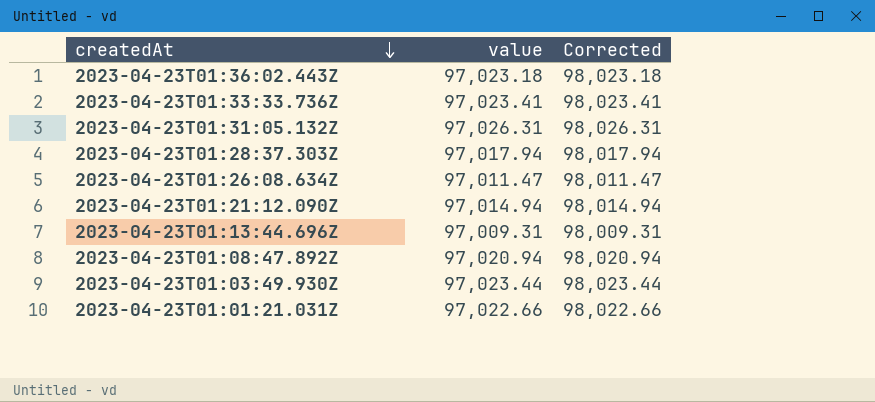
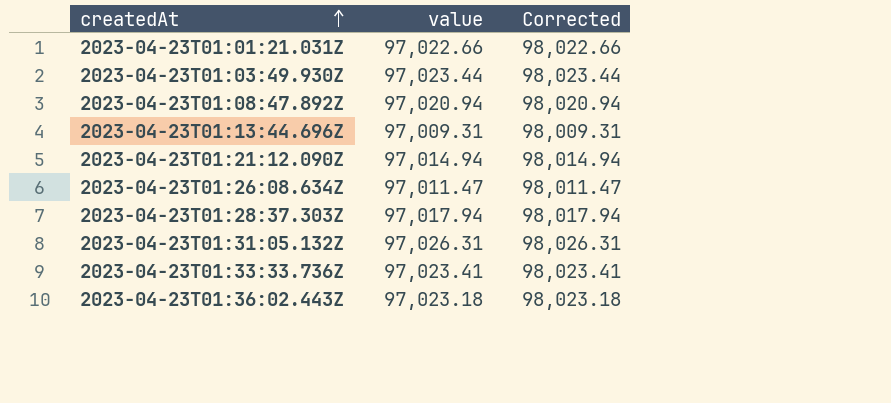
row order: createdAt descending -> createdAt ascending

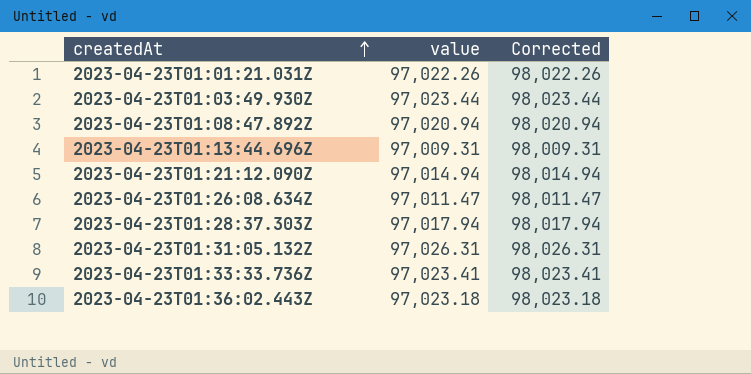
2023-04-23T01:01:21.031Z | value: 97,022.66 -> 97,022.26
2023-04-23T01:01:21.031Z | Corrected: 98,022.66 -> 98,022.26

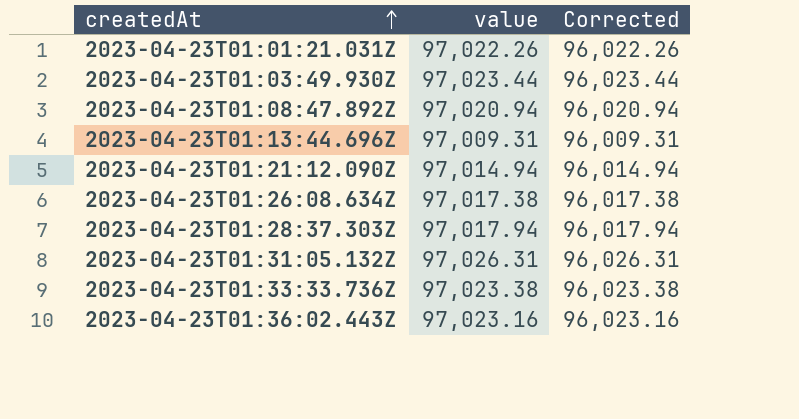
column Corrected | formula: [value] + 1000 -> [value] - 1000
2023-04-23T01:26:08.634Z | value: 97,011.47 -> 97,017.38
2023-04-23T01:33:33.736Z | value: 97,023.41 -> 97,023.38
2023-04-23T01:36:02.443Z | value: 97,023.18 -> 97,023.16

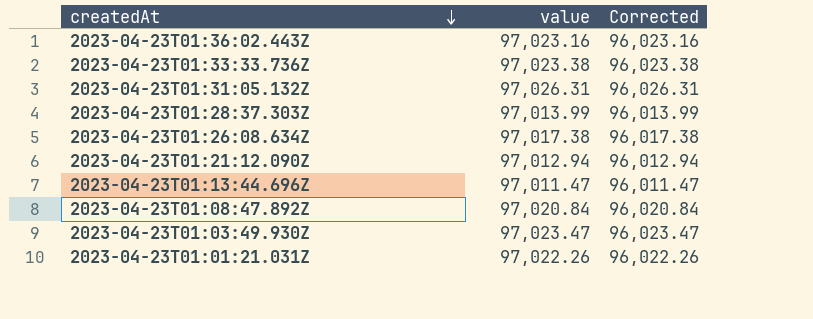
row order: createdAt ascending -> createdAt descending
2023-04-23T01:28:37.303Z | value: 97,017.94 -> 97,013.99
2023-04-23T01:28:37.303Z | Corrected: 96,017.94 -> 96,013.99
2023-04-23T01:21:12.090Z | value: 97,014.94 -> 97,012.94
2023-04-23T01:21:12.090Z | Corrected: 96,014.94 -> 96,012.94
2023-04-23T01:13:44.696Z | value: 97,009.31 -> 97,011.47
2023-04-23T01:13:44.696Z | Corrected: 96,009.31 -> 96,011.47
2023-04-23T01:08:47.892Z | value: 97,020.94 -> 97,020.84
2023-04-23T01:08:47.892Z | Corrected: 96,020.94 -> 96,020.84
2023-04-23T01:03:49.930Z | value: 97,023.44 -> 97,023.47
2023-04-23T01:03:49.930Z | Corrected: 96,023.44 -> 96,023.47

